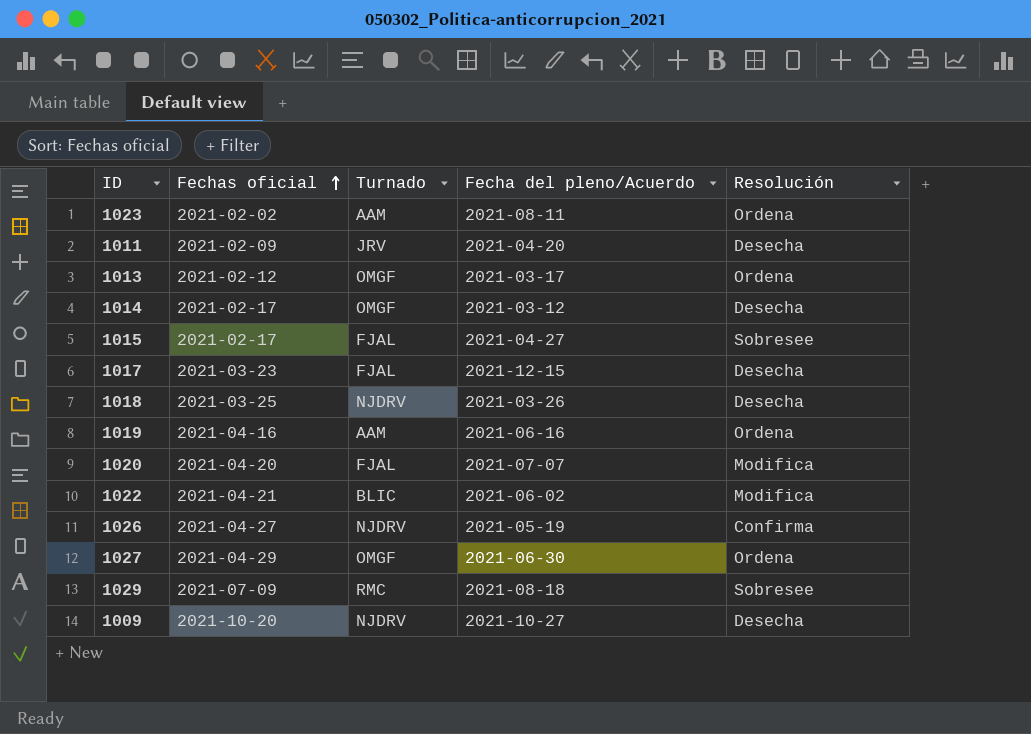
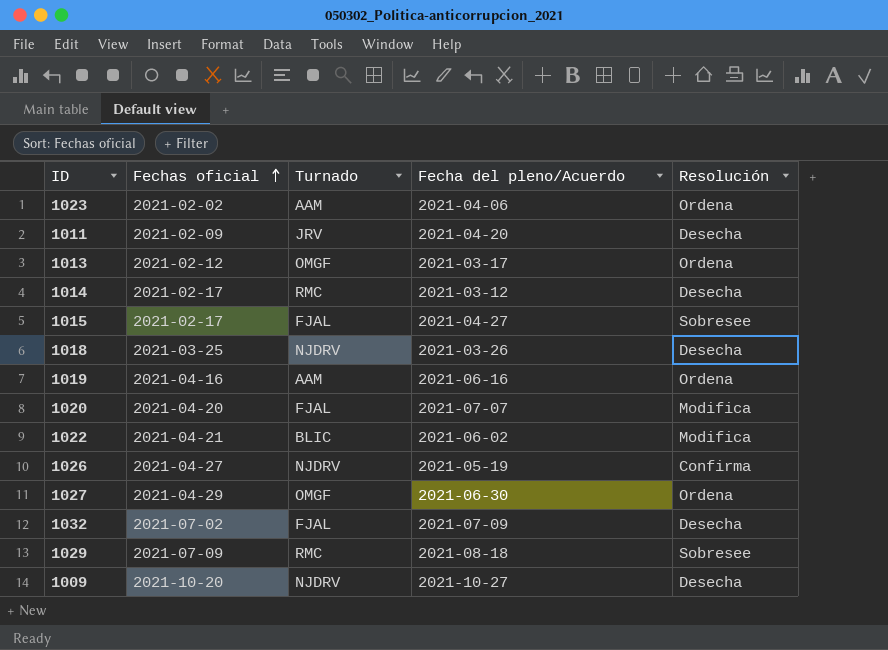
row 1017: 2021-03-23 | FJAL | 2021-12-15 | Desecha -> none
1023 | Fecha del pleno/Acuerdo: 2021-08-11 -> 2021-04-06
1014 | Turnado: OMGF -> RMC
row 1032: none -> 2021-07-02 | FJAL | 2021-07-09 | Desecha

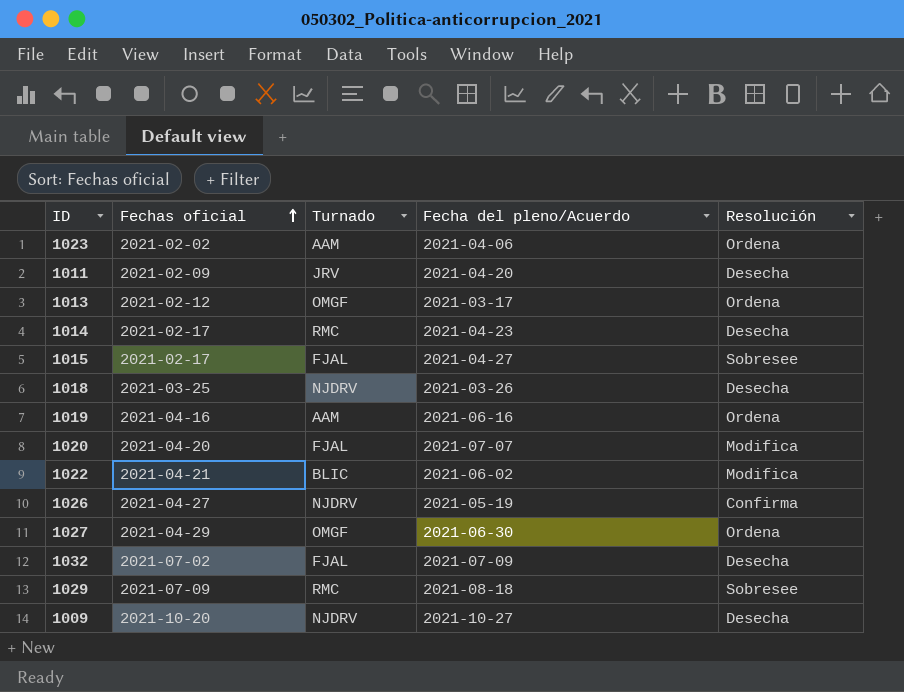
1014 | Fecha del pleno/Acuerdo: 2021-03-12 -> 2021-04-23

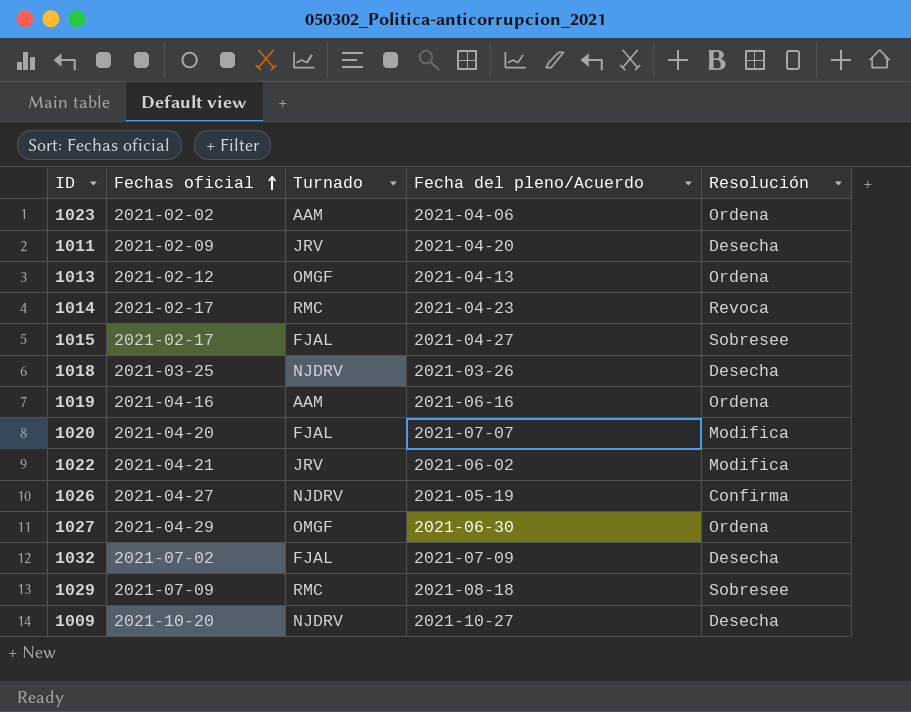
1013 | Fecha del pleno/Acuerdo: 2021-03-17 -> 2021-04-13
1014 | Resolución: Desecha -> Revoca
1022 | Turnado: BLIC -> JRV

